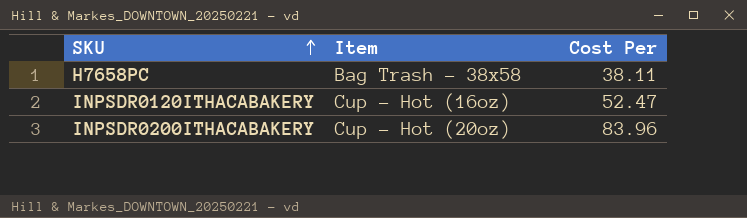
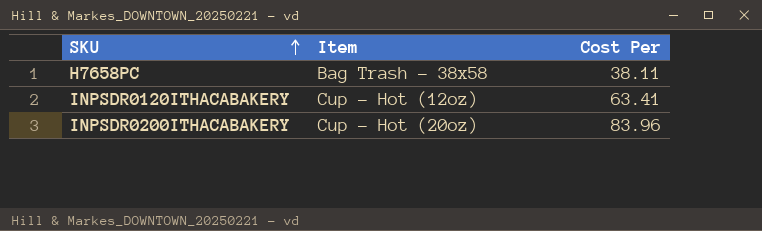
INPSDR0120ITHACABAKERY | Item: Cup - Hot (16oz) -> Cup - Hot (12oz)
INPSDR0120ITHACABAKERY | Cost Per: 52.47 -> 63.41

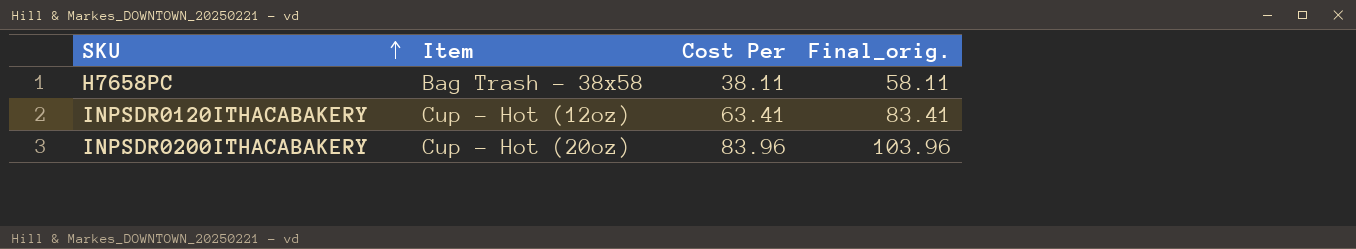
column Final_orig. | formula: none -> [Cost Per] + 20

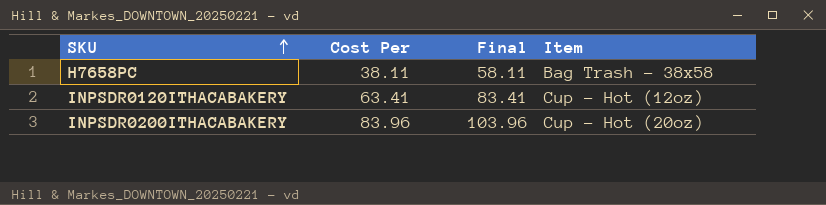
column name: Final_orig. -> Final
column Item | position: 2 -> 4

